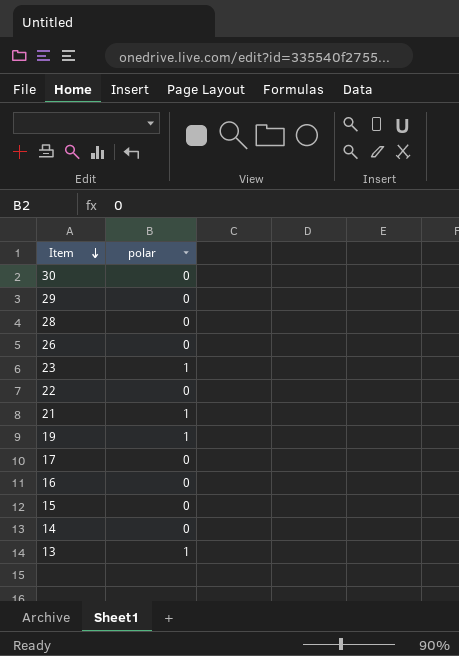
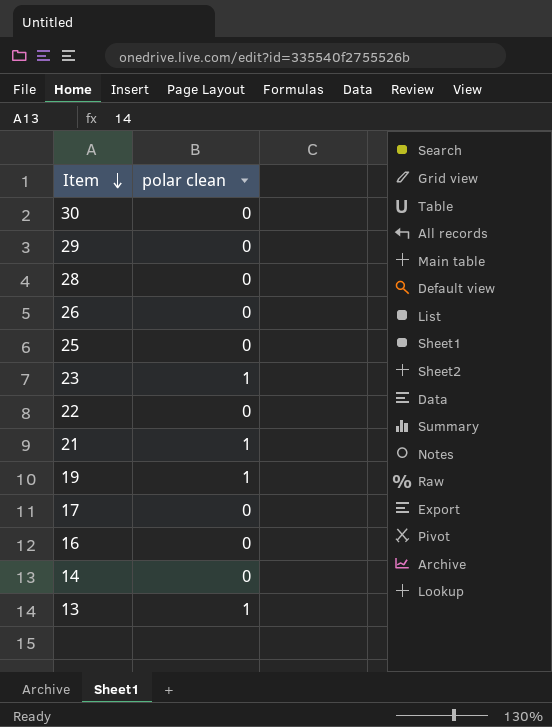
column name: polar -> polar clean
row 15: 0 -> none
row 25: none -> 0

